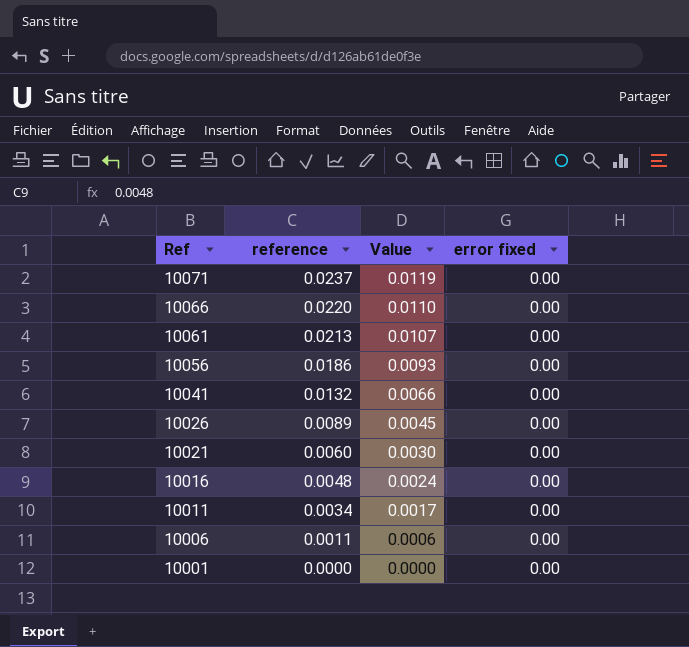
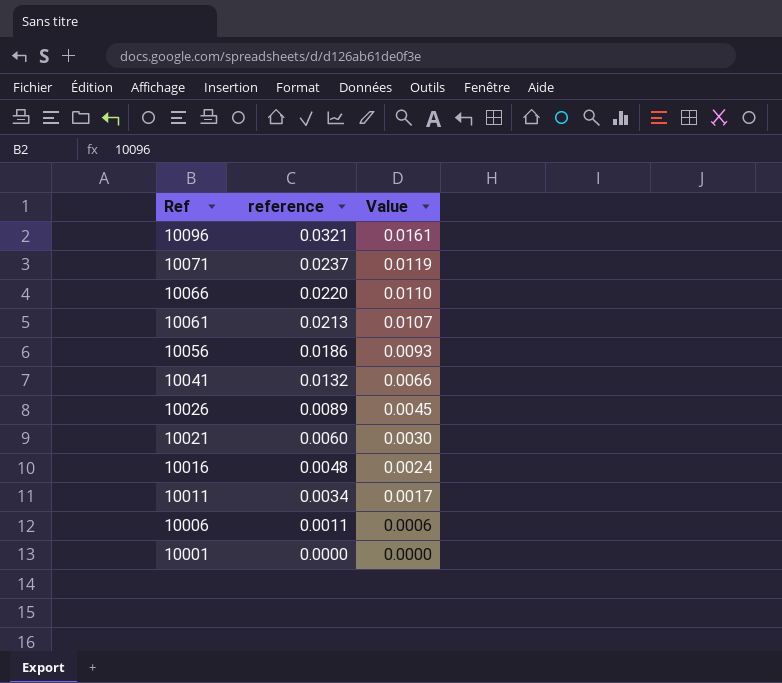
column error fixed | position: 4 -> none
row 10096: none -> 0.0321 | 0.0161

